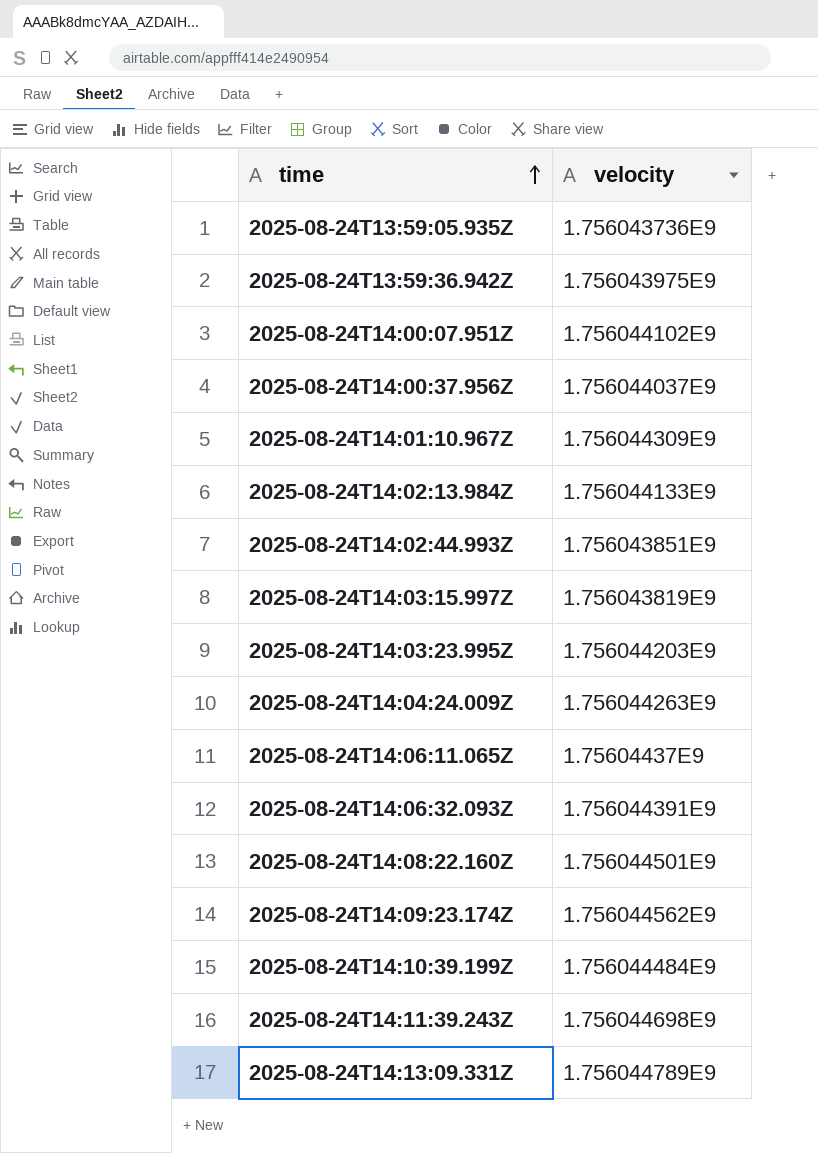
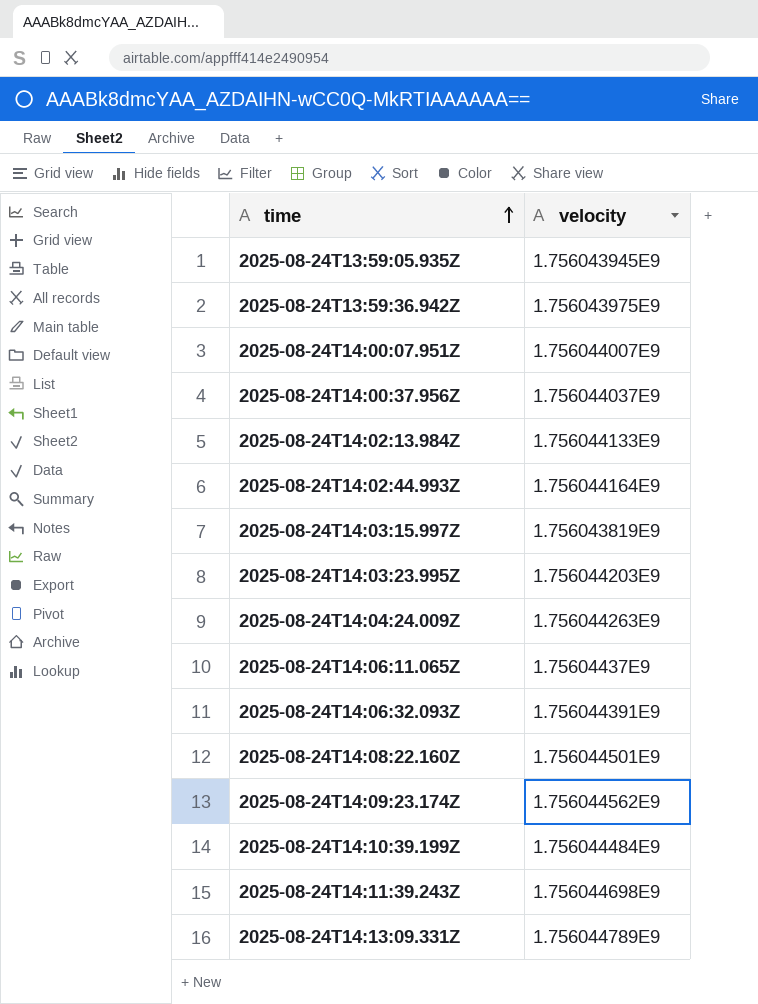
row 2025-08-24T14:01:10.967Z: 1.756044309E9 -> none
2025-08-24T13:59:05.935Z | velocity: 1.756043736E9 -> 1.756043945E9
2025-08-24T14:00:07.951Z | velocity: 1.756044102E9 -> 1.756044007E9
2025-08-24T14:02:44.993Z | velocity: 1.756043851E9 -> 1.756044164E9

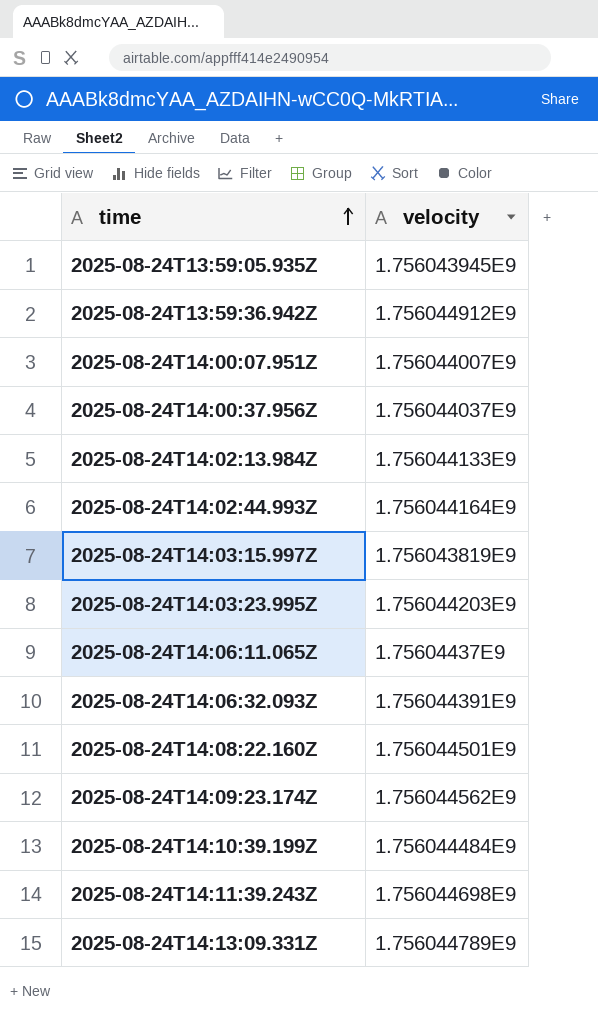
row 2025-08-24T14:04:24.009Z: 1.756044263E9 -> none
2025-08-24T13:59:36.942Z | velocity: 1.756043975E9 -> 1.756044912E9

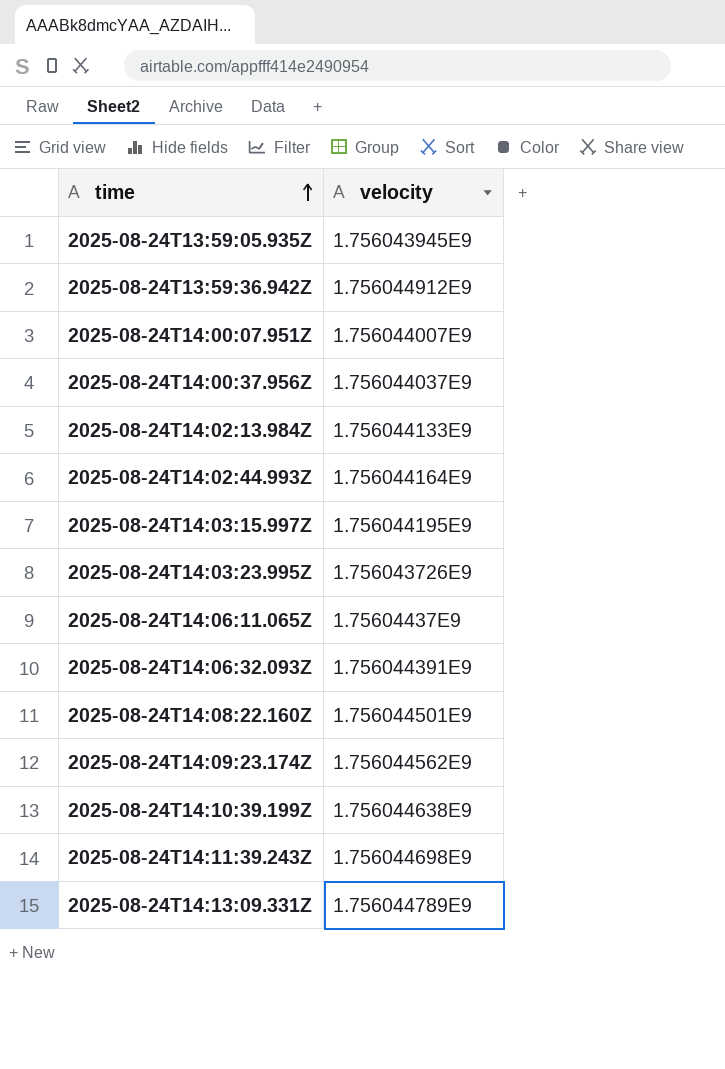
2025-08-24T14:03:15.997Z | velocity: 1.756043819E9 -> 1.756044195E9
2025-08-24T14:03:23.995Z | velocity: 1.756044203E9 -> 1.756043726E9
2025-08-24T14:10:39.199Z | velocity: 1.756044484E9 -> 1.756044638E9

